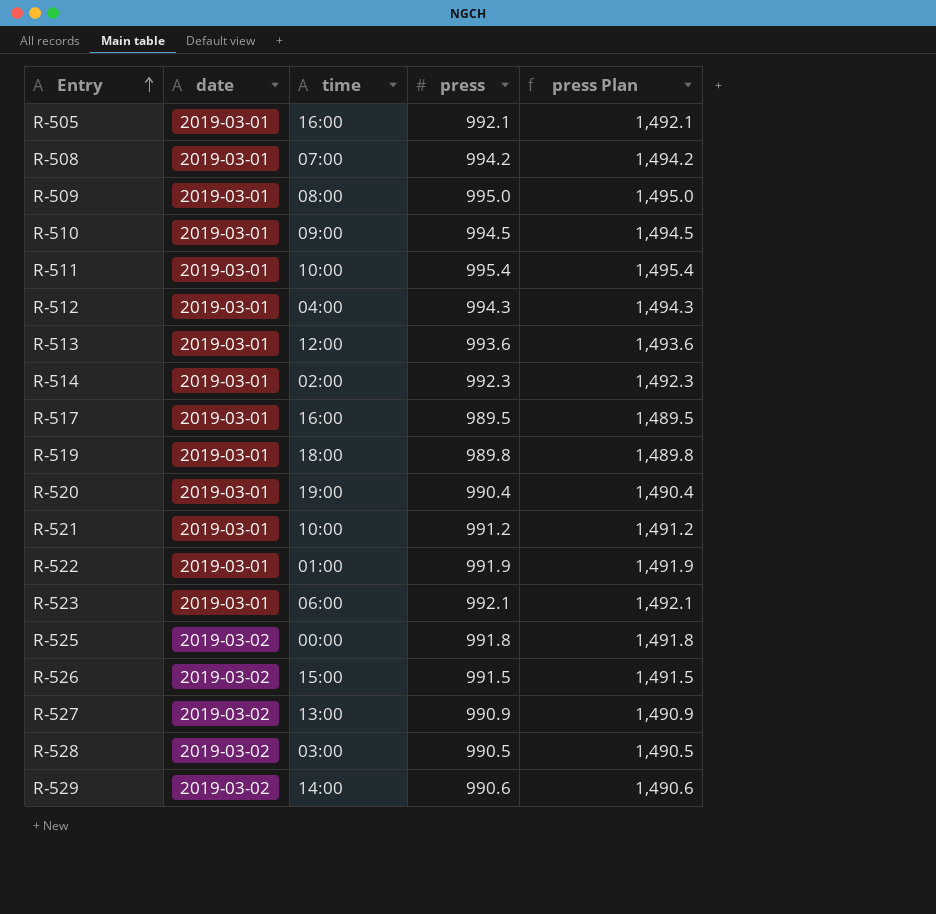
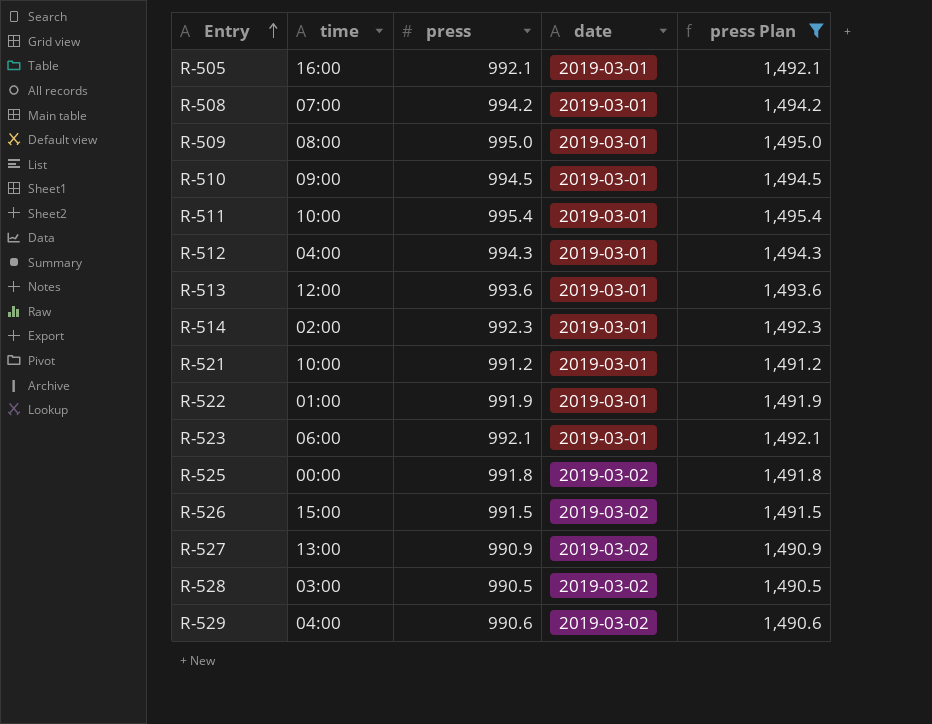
filter: none -> press Plan >= 1,490.5
column date | position: 2 -> 4
R-529 | time: 14:00 -> 04:00

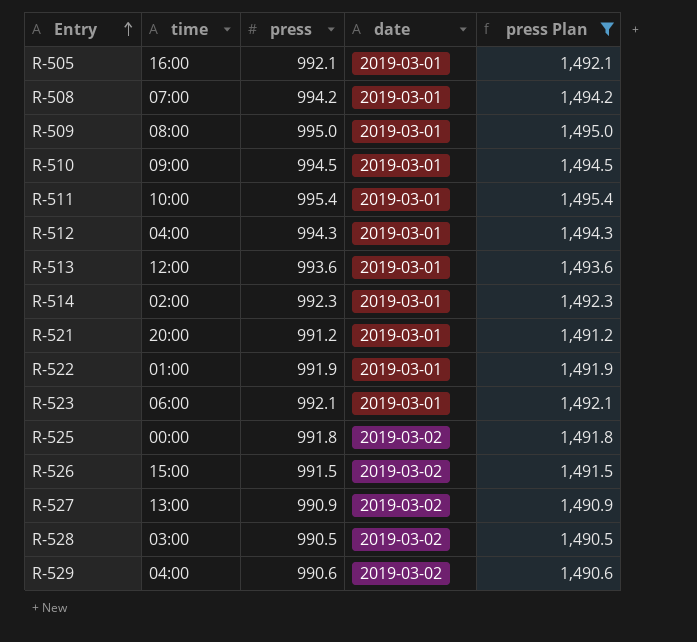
R-521 | time: 10:00 -> 20:00

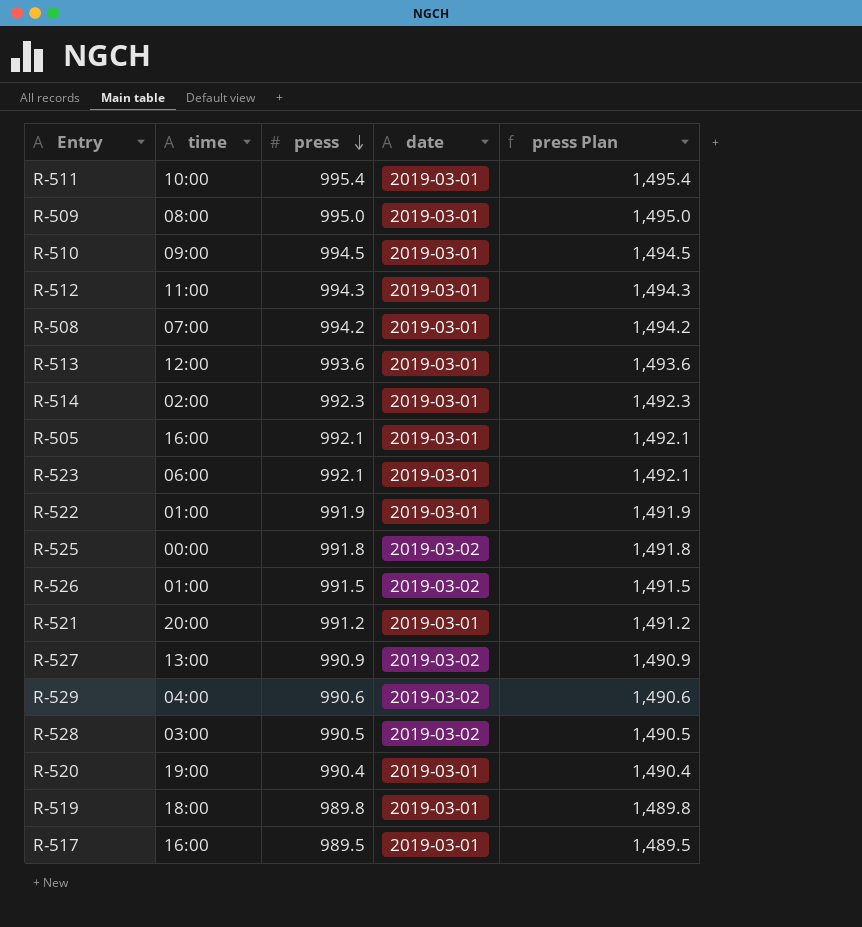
filter: press Plan >= 1,490.5 -> none
row order: Entry ascending -> press descending
R-512 | time: 04:00 -> 11:00
R-526 | time: 15:00 -> 01:00

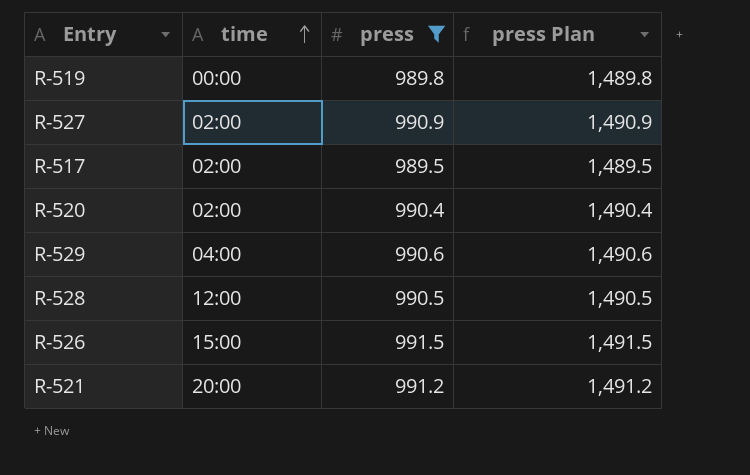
filter: none -> press <= 991.5
row order: press descending -> time ascending
column date | position: 4 -> none
R-519 | time: 18:00 -> 00:00
R-527 | time: 13:00 -> 02:00
R-517 | time: 16:00 -> 02:00
R-520 | time: 19:00 -> 02:00
R-528 | time: 03:00 -> 12:00
R-526 | time: 01:00 -> 15:00

